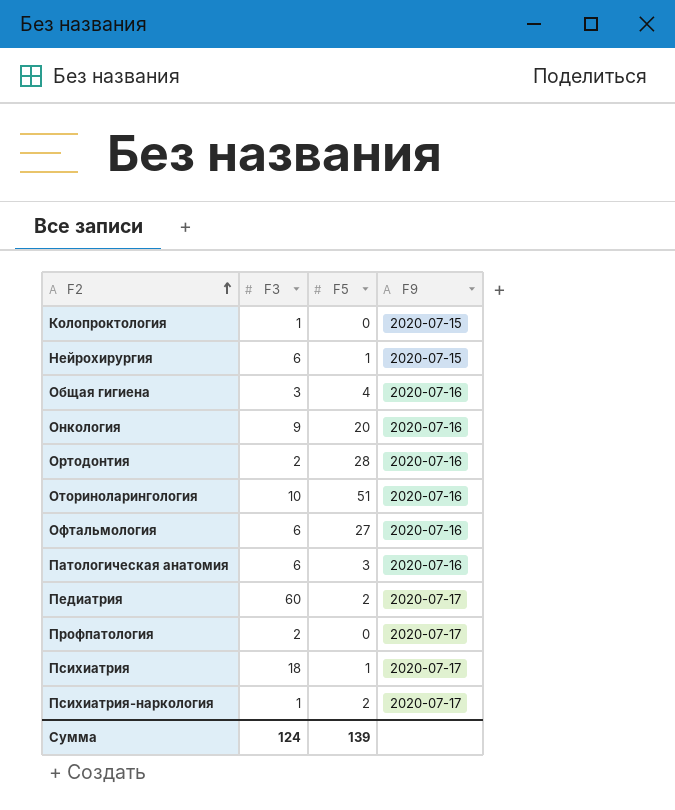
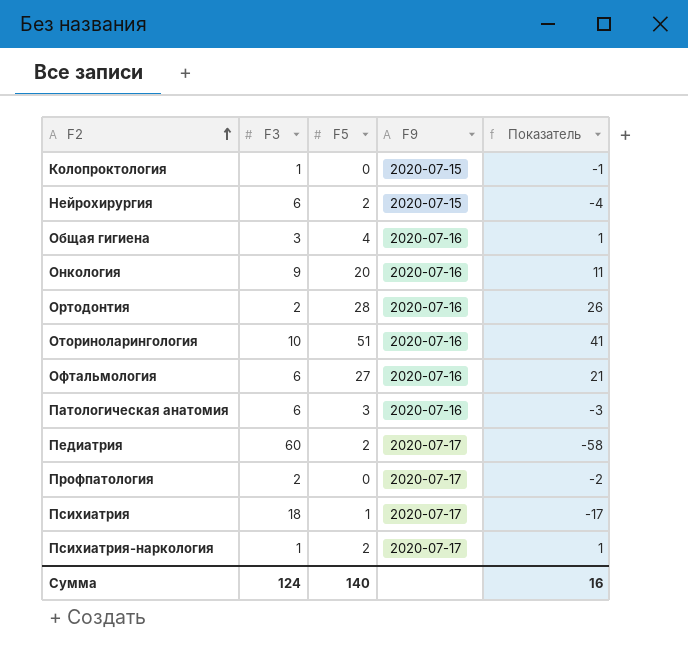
column Показатель | formula: none -> [F5] - [F3]
Нейрохирургия | F5: 1 -> 2
Сумма | F5: 139 -> 140

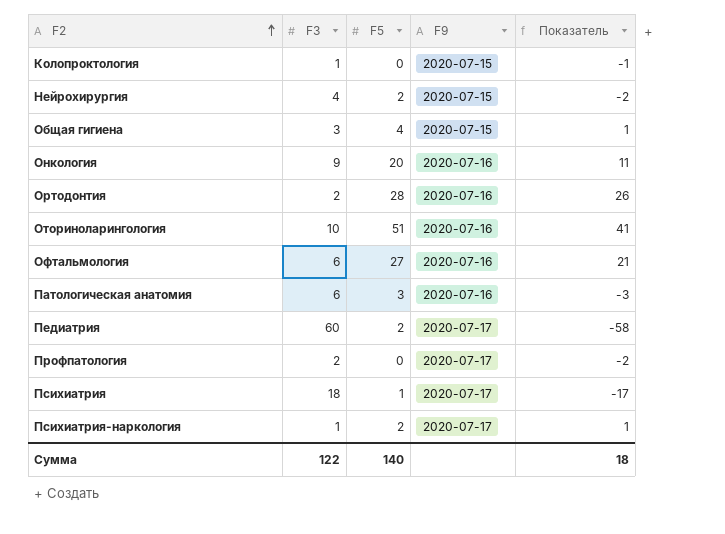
Нейрохирургия | F3: 6 -> 4
Нейрохирургия | Показатель: -4 -> -2
Общая гигиена | F9: 2020-07-16 -> 2020-07-15
Сумма | F3: 124 -> 122
Сумма | Показатель: 16 -> 18

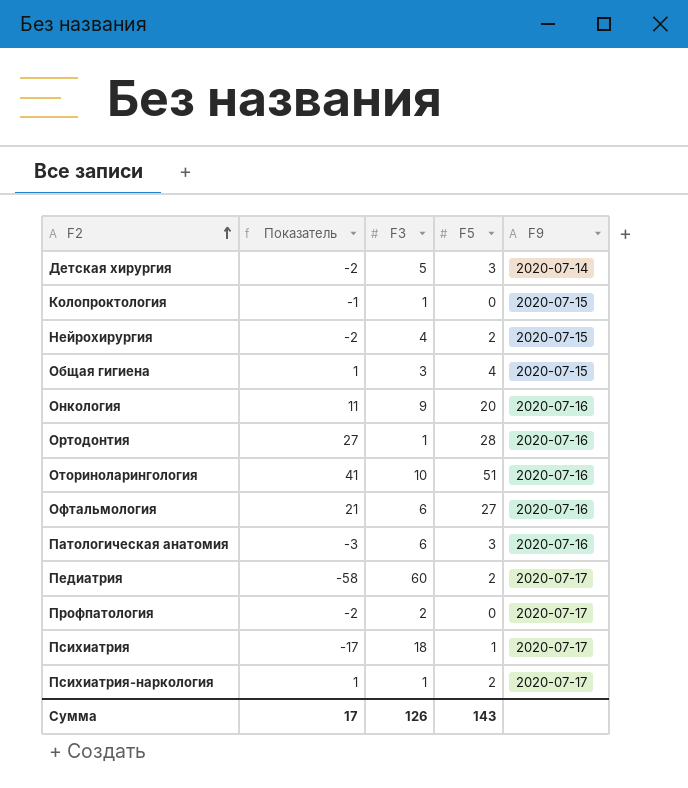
column Показатель | position: 5 -> 2
row Детская хирургия: none -> -2 | 5 | 3 | 2020-07-14
Ортодонтия | Показатель: 26 -> 27
Ортодонтия | F3: 2 -> 1
Сумма | Показатель: 18 -> 17
Сумма | F3: 122 -> 126
Сумма | F5: 140 -> 143

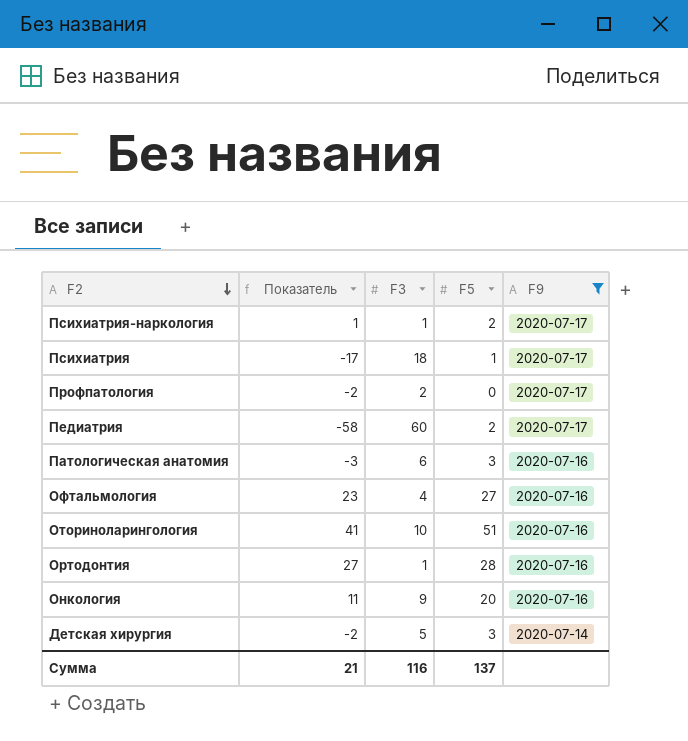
filter: none -> F9 != 2020-07-15
row order: F2 ascending -> F2 descending
Офтальмология | Показатель: 21 -> 23
Офтальмология | F3: 6 -> 4
Сумма | Показатель: 17 -> 21
Сумма | F3: 126 -> 116
Сумма | F5: 143 -> 137

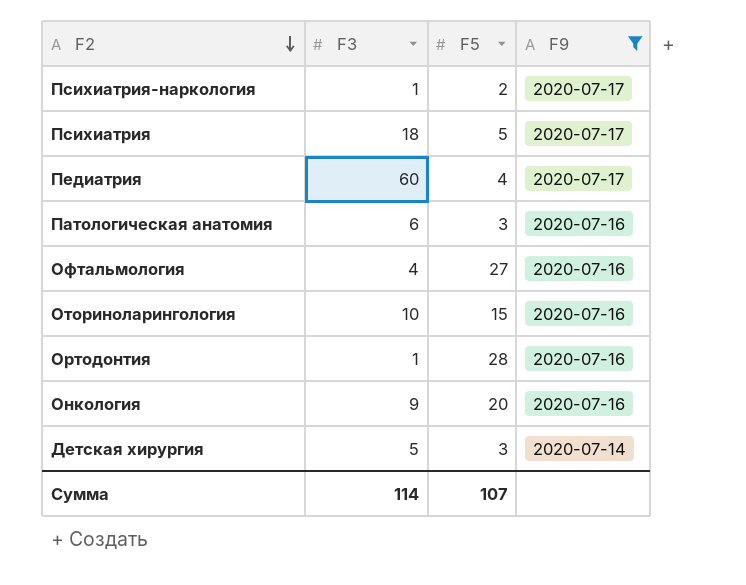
column Показатель | formula: [F5] - [F3] -> none
row Профпатология: -2 | 2 | 0 | 2020-07-17 -> none
Психиатрия | F5: 1 -> 5
Педиатрия | F5: 2 -> 4
Оториноларингология | F5: 51 -> 15
Сумма | F3: 116 -> 114
Сумма | F5: 137 -> 107

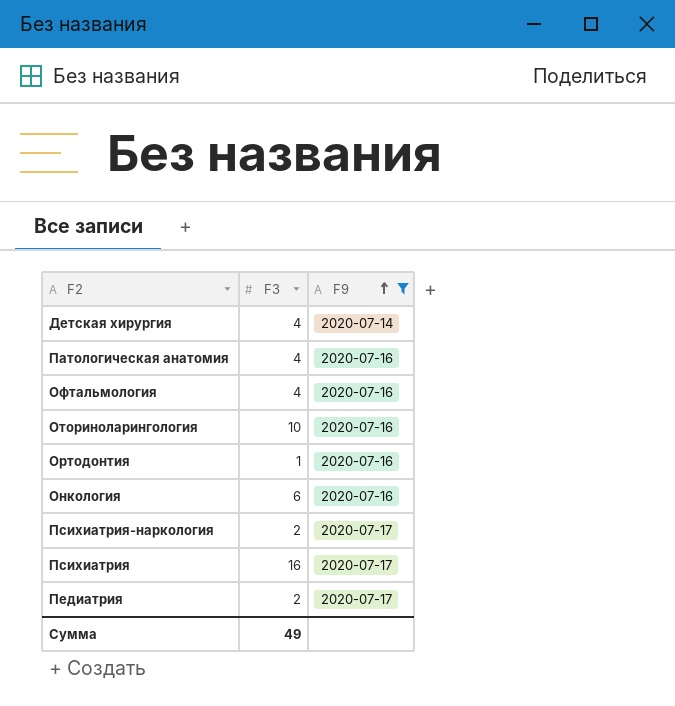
row order: F2 descending -> F9 ascending
column F5 | position: 3 -> none
Детская хирургия | F3: 5 -> 4
Патологическая анатомия | F3: 6 -> 4
Онкология | F3: 9 -> 6
Психиатрия-наркология | F3: 1 -> 2
Психиатрия | F3: 18 -> 16
Педиатрия | F3: 60 -> 2
Сумма | F3: 114 -> 49

